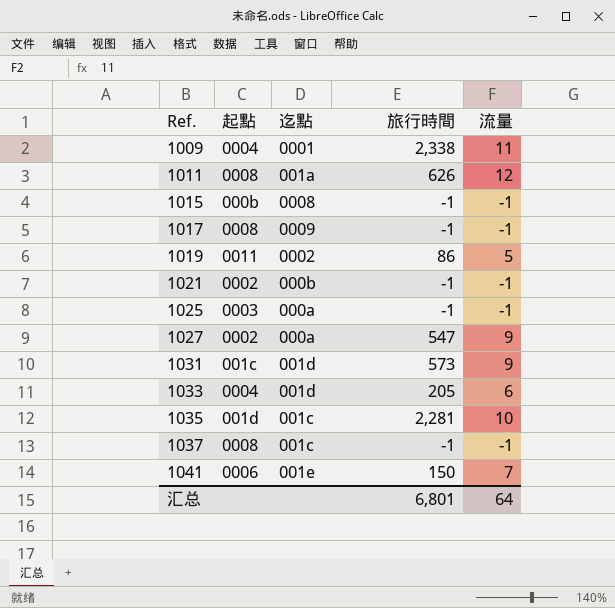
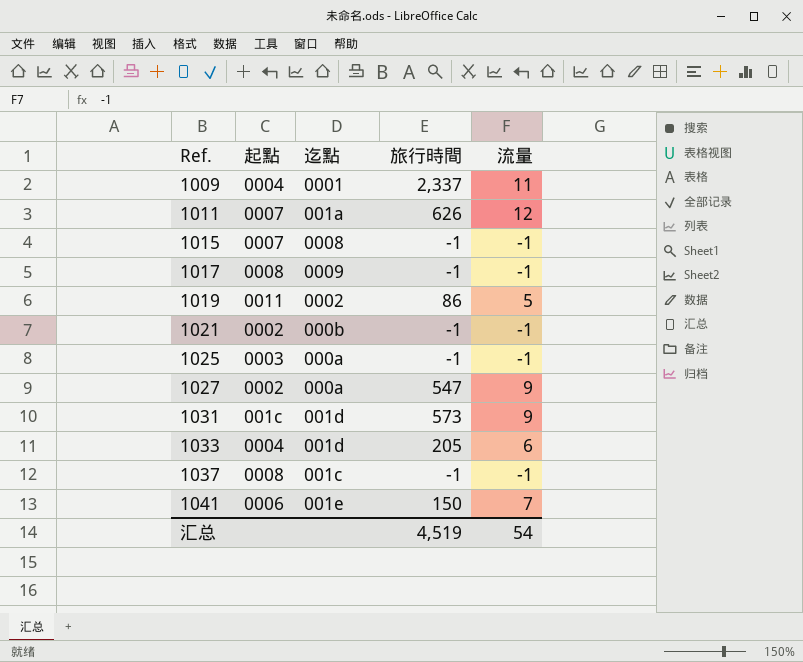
row 1035: 001d | 001c | 2,281 | 10 -> none
1009 | 旅行時間: 2,338 -> 2,337
1011 | 起點: 0008 -> 0007
1015 | 起點: 000b -> 0007
汇总 | 旅行時間: 6,801 -> 4,519
汇总 | 流量: 64 -> 54

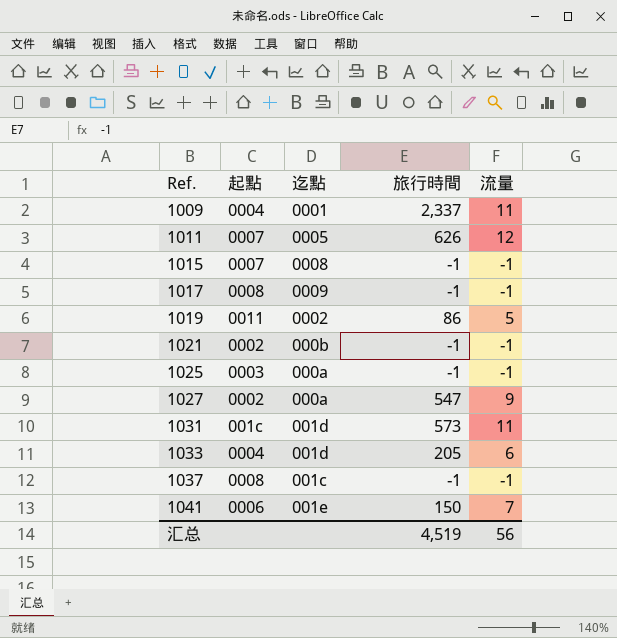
1011 | 迄點: 001a -> 0005
1031 | 流量: 9 -> 11
汇总 | 流量: 54 -> 56

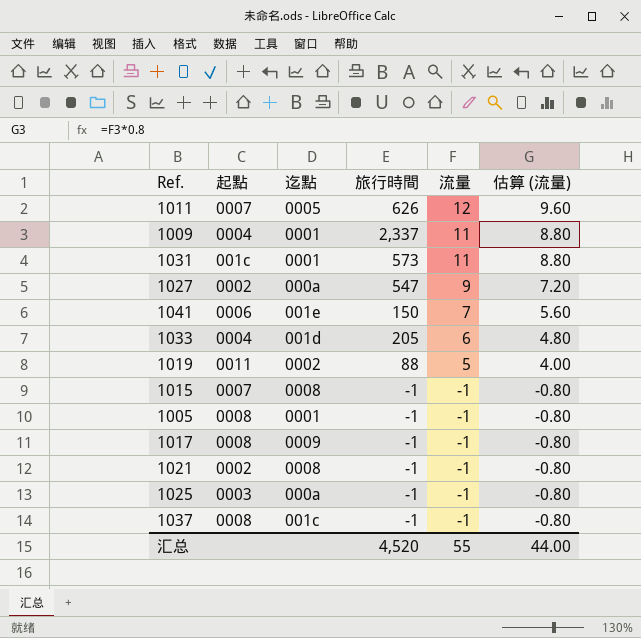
row order: Ref. ascending -> 流量 descending
column 估算 (流量) | formula: none -> [流量] * 0.8
1031 | 迄點: 001d -> 0001
1019 | 旅行時間: 86 -> 88
row 1005: none -> 0008 | 0001 | -1 | -1 | -0.80
1021 | 迄點: 000b -> 0008
汇总 | 旅行時間: 4,519 -> 4,520
汇总 | 流量: 56 -> 55

